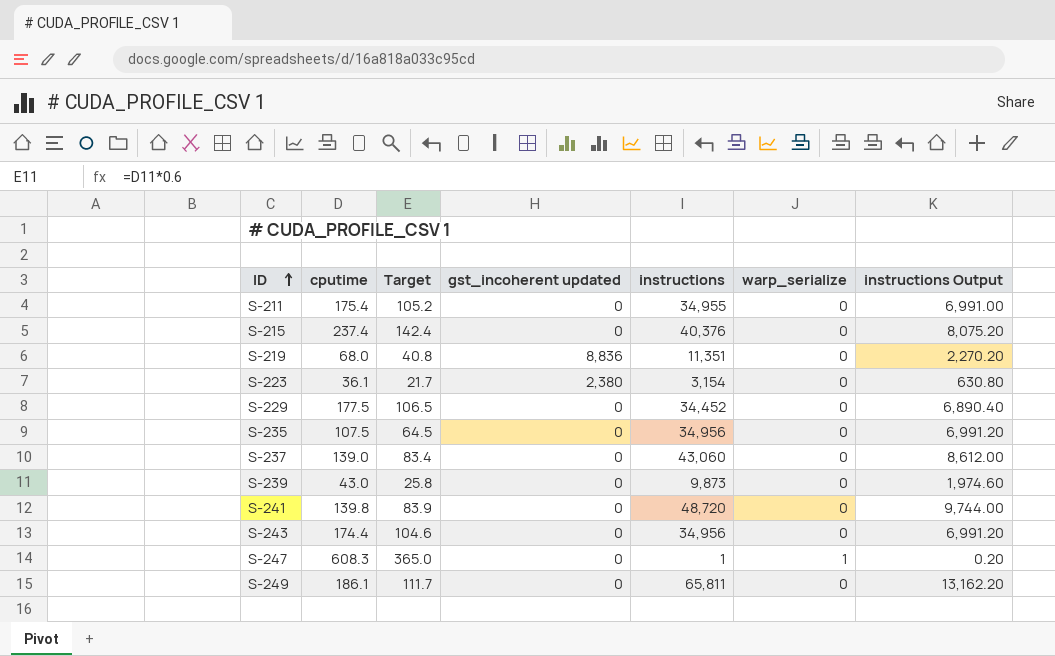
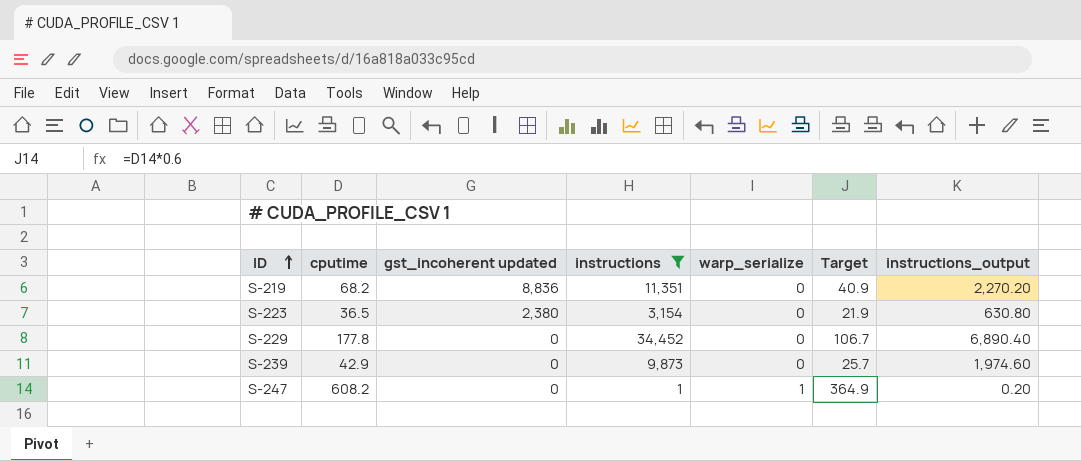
filter: none -> instructions <= 34,452
column Target | position: 3 -> 6
column name: instructions Output -> instructions_output
S-219 | cputime: 68.0 -> 68.2
S-219 | Target: 40.8 -> 40.9
S-223 | cputime: 36.1 -> 36.5
S-223 | Target: 21.7 -> 21.9
S-229 | cputime: 177.5 -> 177.8
S-229 | Target: 106.5 -> 106.7
S-239 | cputime: 43.0 -> 42.9
S-239 | Target: 25.8 -> 25.7
S-247 | cputime: 608.3 -> 608.2
S-247 | Target: 365.0 -> 364.9

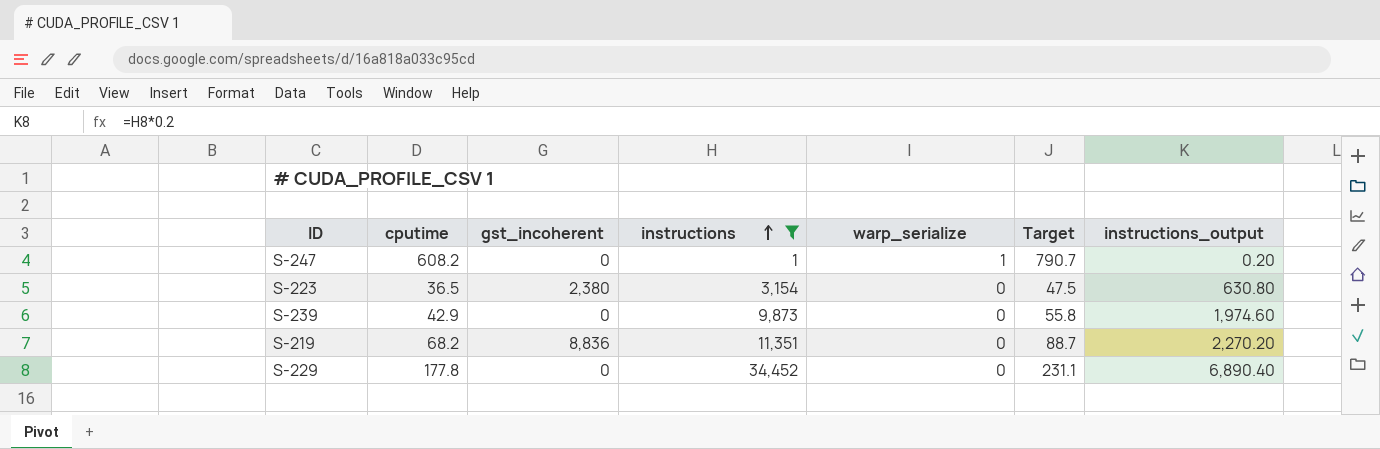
row order: ID ascending -> instructions ascending
column name: gst_incoherent updated -> gst_incoherent
column Target | formula: [cputime] * 0.6 -> [cputime] * 1.3

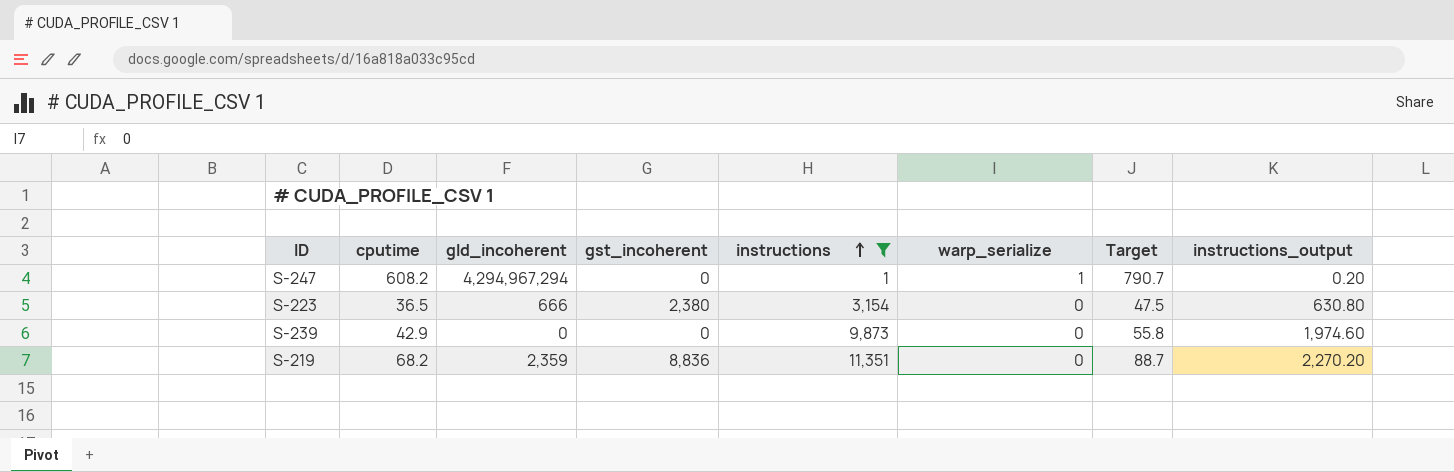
column gld_incoherent | position: none -> 3
row S-229: 177.8 | 0 | 34,452 | 0 | 231.1 | 6,890.40 -> none

